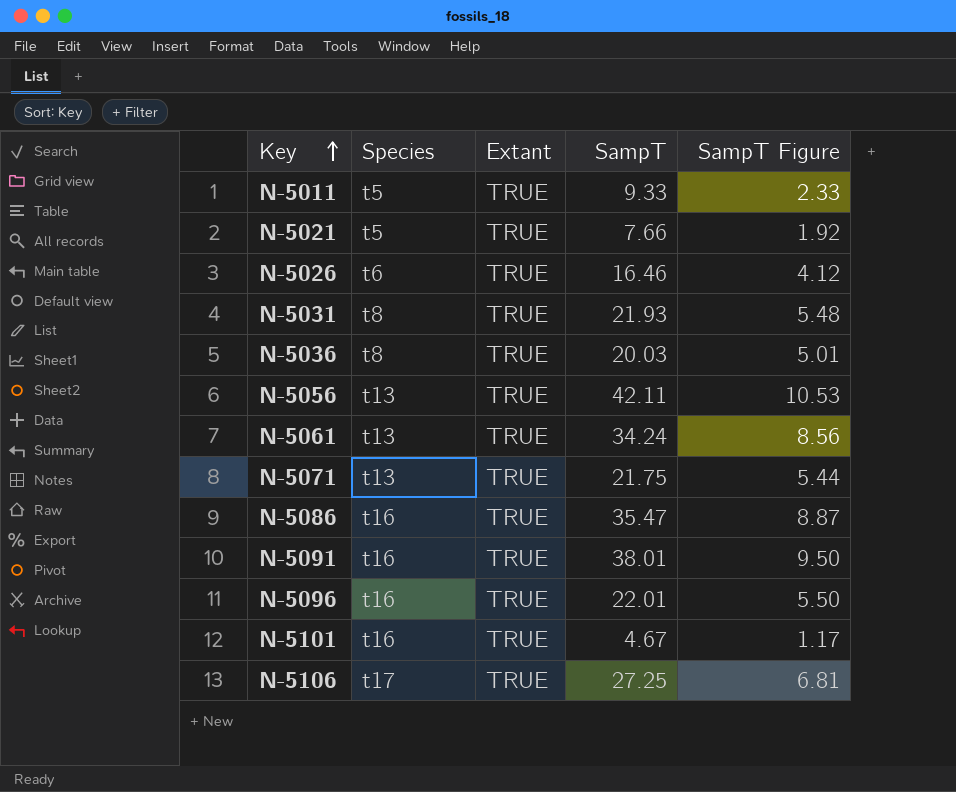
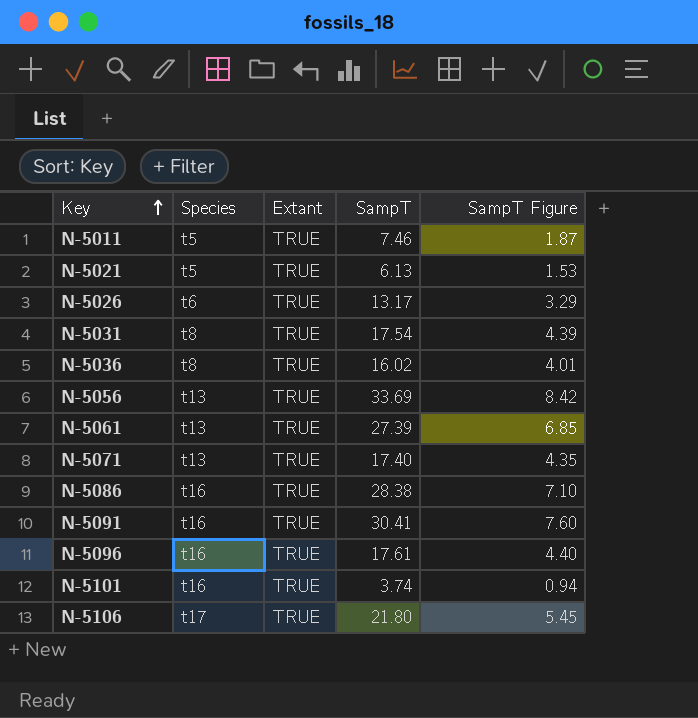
N-5011 | SampT: 9.33 -> 7.46
N-5011 | SampT Figure: 2.33 -> 1.87
N-5021 | SampT: 7.66 -> 6.13
N-5021 | SampT Figure: 1.92 -> 1.53
N-5026 | SampT: 16.46 -> 13.17
N-5026 | SampT Figure: 4.12 -> 3.29
N-5031 | SampT: 21.93 -> 17.54
N-5031 | SampT Figure: 5.48 -> 4.39
N-5036 | SampT: 20.03 -> 16.02
N-5036 | SampT Figure: 5.01 -> 4.01
N-5056 | SampT: 42.11 -> 33.69
N-5056 | SampT Figure: 10.53 -> 8.42
N-5061 | SampT: 34.24 -> 27.39
N-5061 | SampT Figure: 8.56 -> 6.85
N-5071 | SampT: 21.75 -> 17.40
N-5071 | SampT Figure: 5.44 -> 4.35
N-5086 | SampT: 35.47 -> 28.38
N-5086 | SampT Figure: 8.87 -> 7.10
N-5091 | SampT: 38.01 -> 30.41
N-5091 | SampT Figure: 9.50 -> 7.60
N-5096 | SampT: 22.01 -> 17.61
N-5096 | SampT Figure: 5.50 -> 4.40
N-5101 | SampT: 4.67 -> 3.74
N-5101 | SampT Figure: 1.17 -> 0.94
N-5106 | SampT: 27.25 -> 21.80
N-5106 | SampT Figure: 6.81 -> 5.45

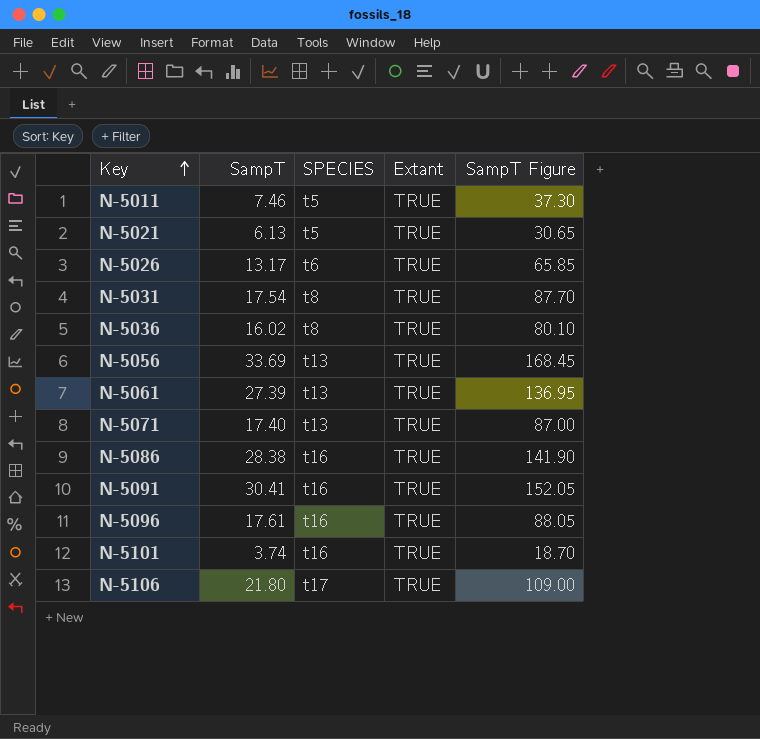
column SampT | position: 4 -> 2
column name: Species -> SPECIES
column SampT Figure | formula: [SampT] * 0.25 -> [SampT] * 5

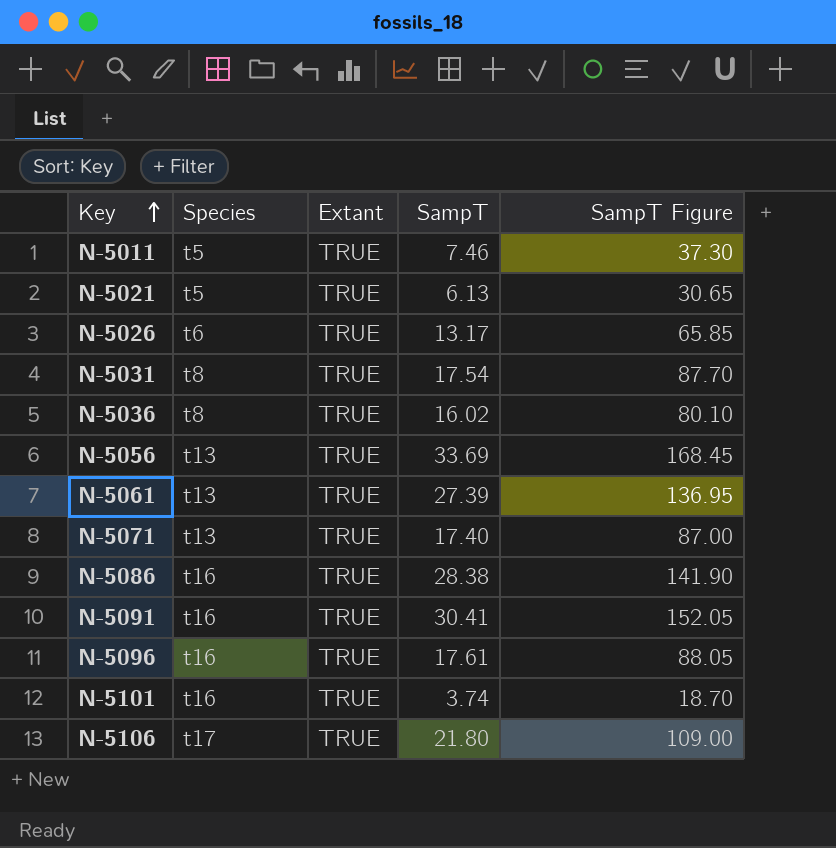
column name: SPECIES -> Species
column SampT | position: 2 -> 4

